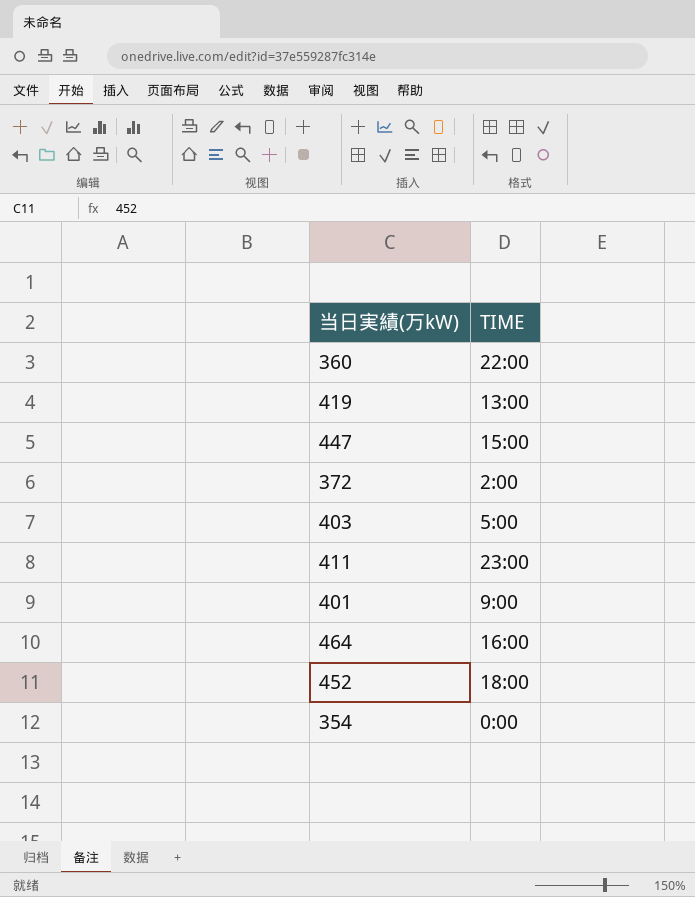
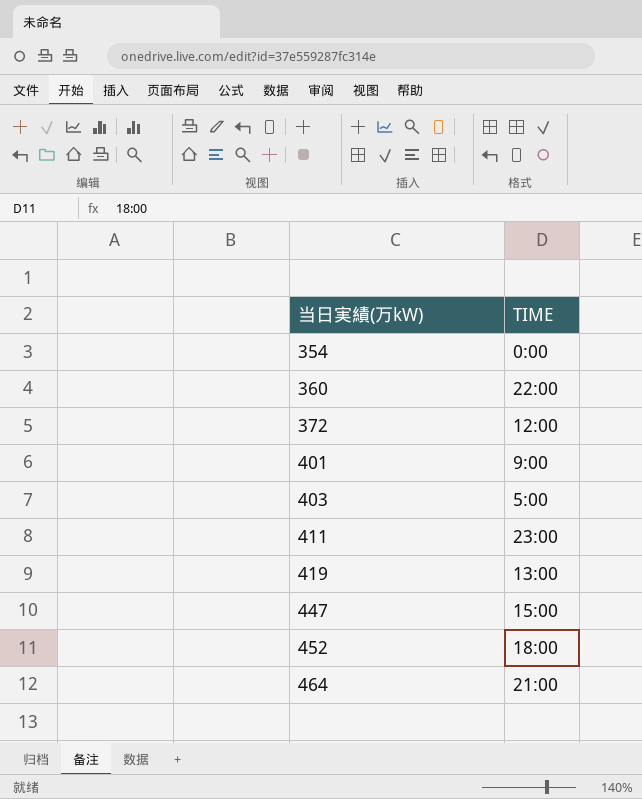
row order: none -> 当日実績(万kW) ascending
372 | TIME: 2:00 -> 12:00
464 | TIME: 16:00 -> 21:00

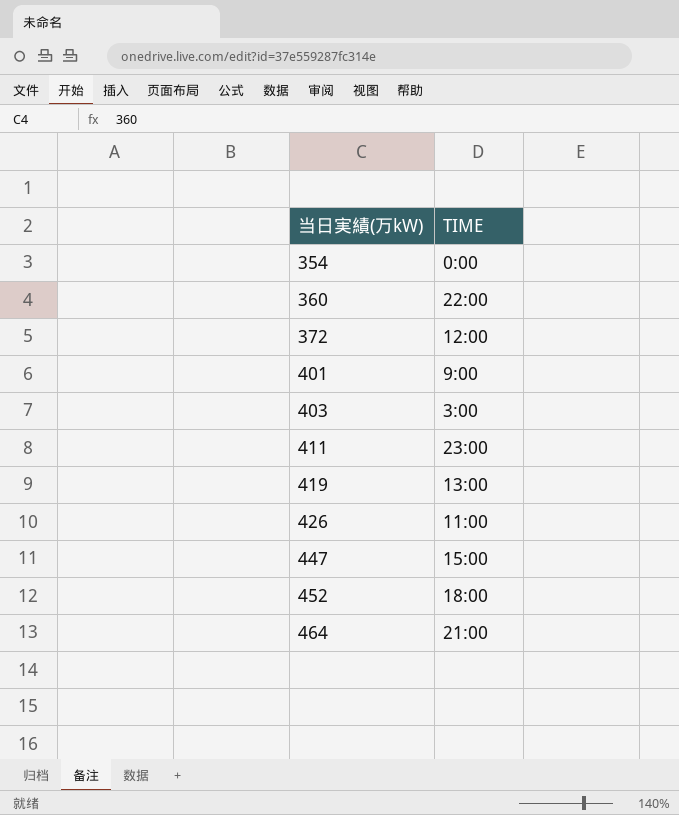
403 | TIME: 5:00 -> 3:00
row 426: none -> 11:00

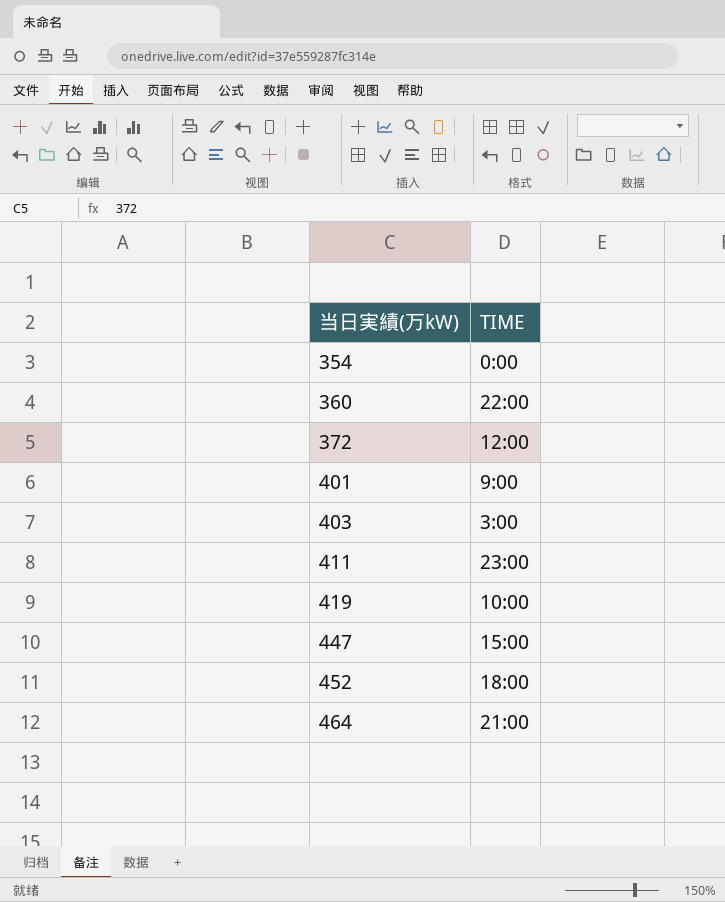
row 426: 11:00 -> none
419 | TIME: 13:00 -> 10:00

